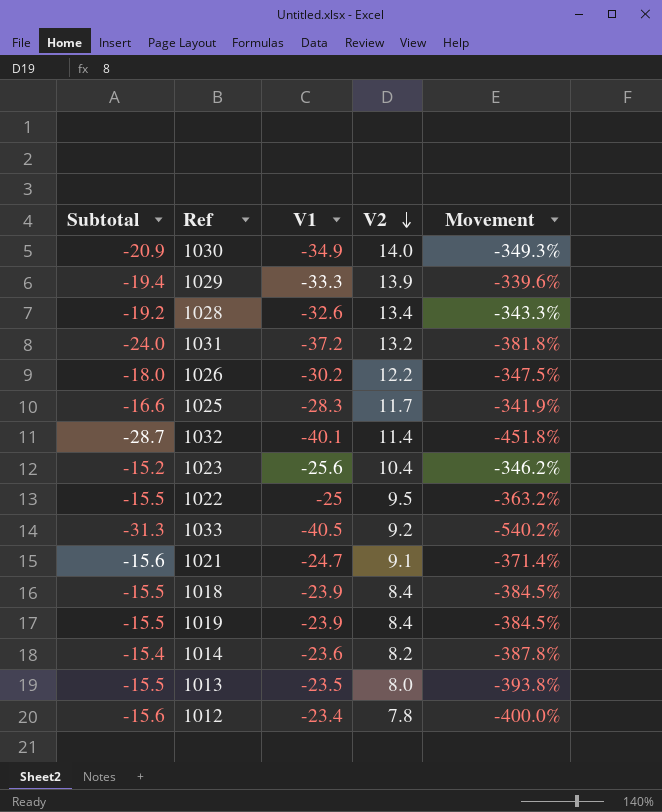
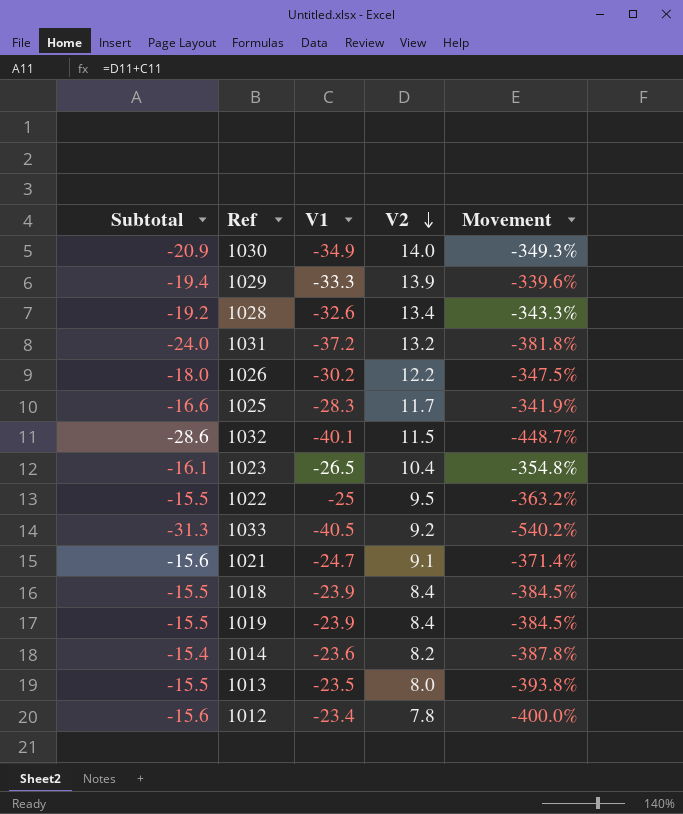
1032 | Subtotal: -28.7 -> -28.6
1032 | V2: 11.4 -> 11.5
1032 | Movement: -451.8% -> -448.7%
1023 | Subtotal: -15.2 -> -16.1
1023 | V1: -25.6 -> -26.5
1023 | Movement: -346.2% -> -354.8%

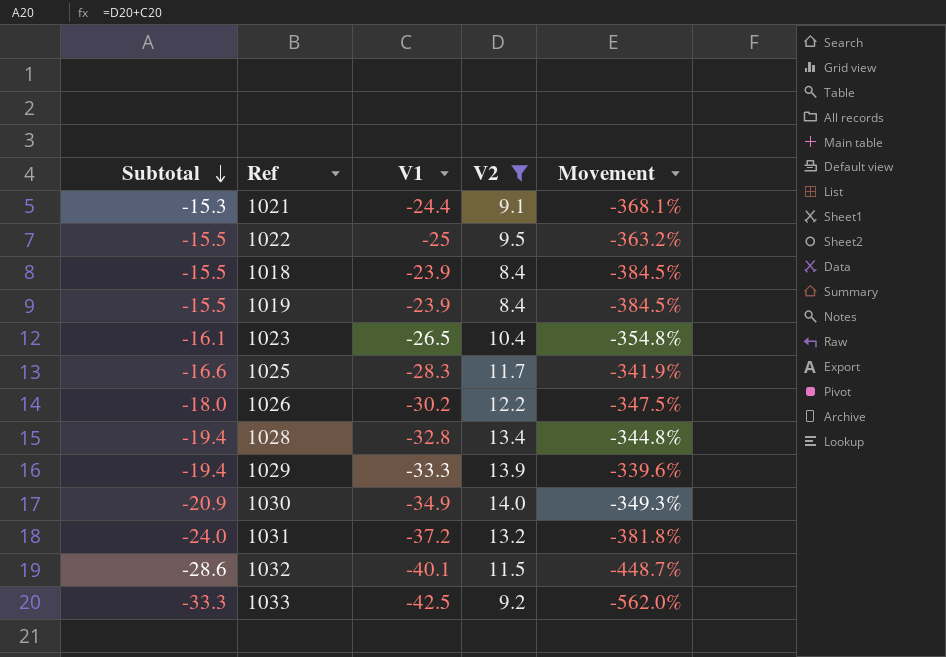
filter: none -> V2 >= 8.4
row order: V2 descending -> Subtotal descending
1021 | Subtotal: -15.6 -> -15.3
1021 | V1: -24.7 -> -24.4
1021 | Movement: -371.4% -> -368.1%
1028 | Subtotal: -19.2 -> -19.4
1028 | V1: -32.6 -> -32.8
1028 | Movement: -343.3% -> -344.8%
1033 | Subtotal: -31.3 -> -33.3
1033 | V1: -40.5 -> -42.5
1033 | Movement: -540.2% -> -562.0%

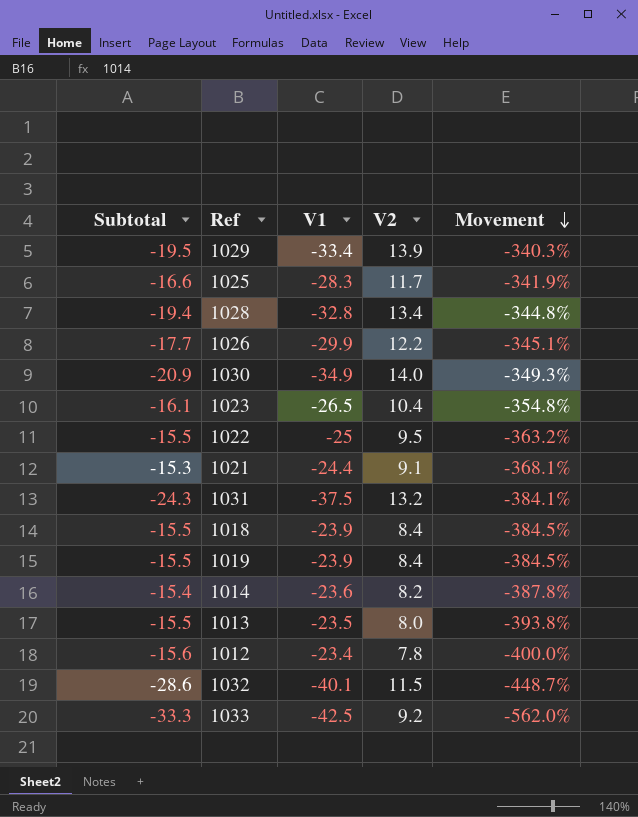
filter: V2 >= 8.4 -> none
row order: Subtotal descending -> Movement descending
1029 | Subtotal: -19.4 -> -19.5
1029 | V1: -33.3 -> -33.4
1029 | Movement: -339.6% -> -340.3%
1026 | Subtotal: -18.0 -> -17.7
1026 | V1: -30.2 -> -29.9
1026 | Movement: -347.5% -> -345.1%
1031 | Subtotal: -24.0 -> -24.3
1031 | V1: -37.2 -> -37.5
1031 | Movement: -381.8% -> -384.1%

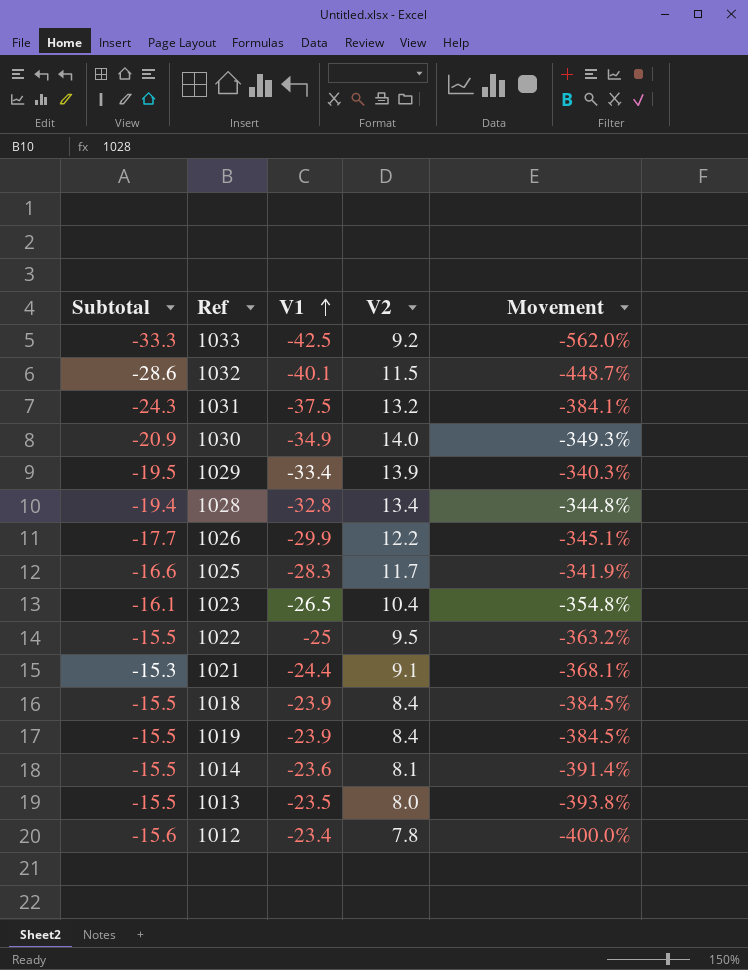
row order: Movement descending -> V1 ascending
1014 | Subtotal: -15.4 -> -15.5
1014 | V2: 8.2 -> 8.1
1014 | Movement: -387.8% -> -391.4%

